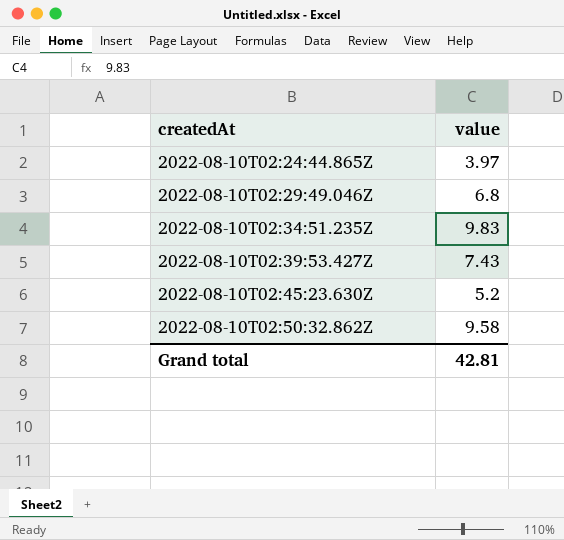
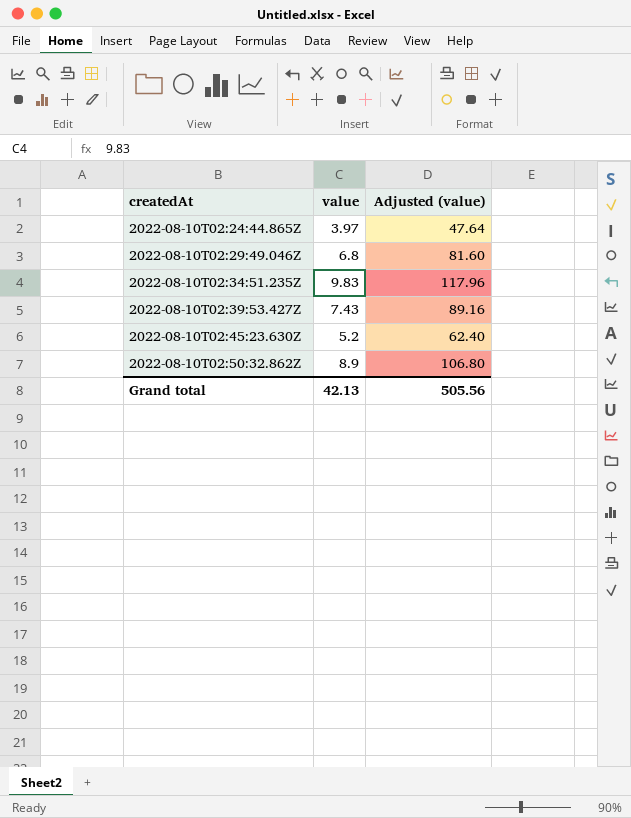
column Adjusted (value) | formula: none -> [value] * 12
2022-08-10T02:50:32.862Z | value: 9.58 -> 8.9
Grand total | value: 42.81 -> 42.13

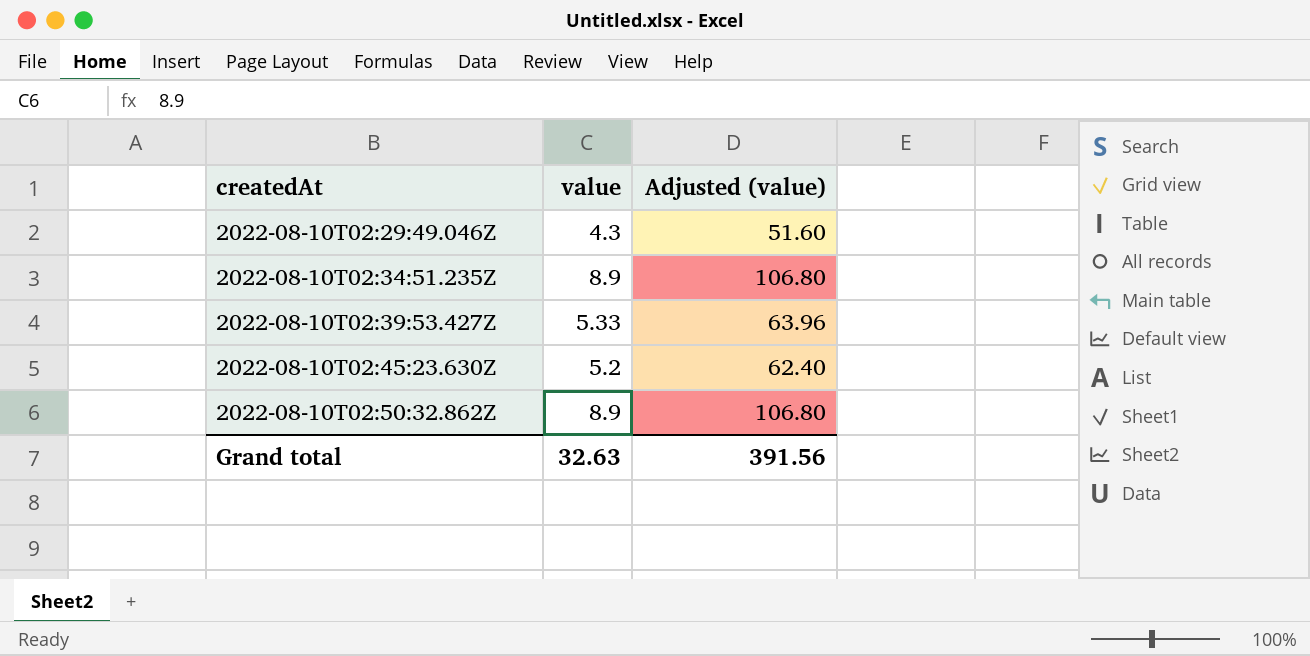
row 2022-08-10T02:24:44.865Z: 3.97 | 47.64 -> none
2022-08-10T02:29:49.046Z | value: 6.8 -> 4.3
2022-08-10T02:29:49.046Z | Adjusted (value): 81.60 -> 51.60
2022-08-10T02:34:51.235Z | value: 9.83 -> 8.9
2022-08-10T02:34:51.235Z | Adjusted (value): 117.96 -> 106.80
2022-08-10T02:39:53.427Z | value: 7.43 -> 5.33
2022-08-10T02:39:53.427Z | Adjusted (value): 89.16 -> 63.96
Grand total | value: 42.13 -> 32.63
Grand total | Adjusted (value): 505.56 -> 391.56

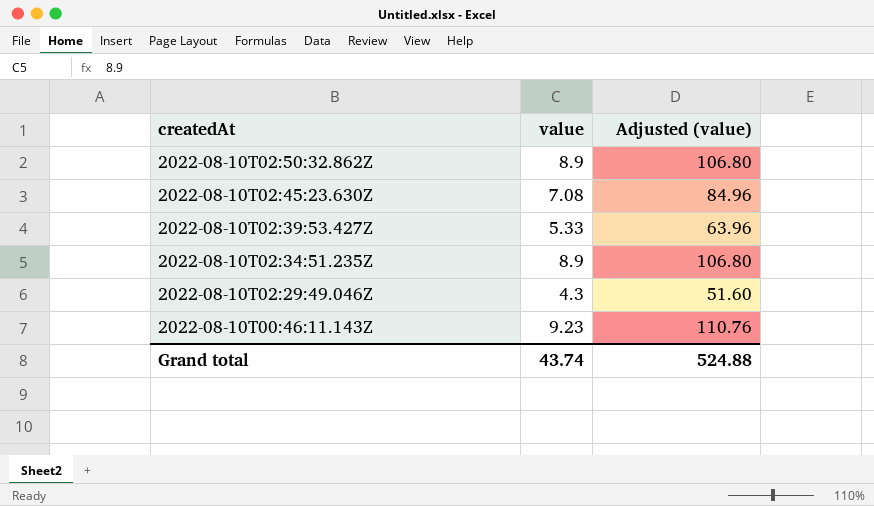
row order: createdAt ascending -> createdAt descending
2022-08-10T02:45:23.630Z | value: 5.2 -> 7.08
2022-08-10T02:45:23.630Z | Adjusted (value): 62.40 -> 84.96
row 2022-08-10T00:46:11.143Z: none -> 9.23 | 110.76
Grand total | value: 32.63 -> 43.74
Grand total | Adjusted (value): 391.56 -> 524.88

